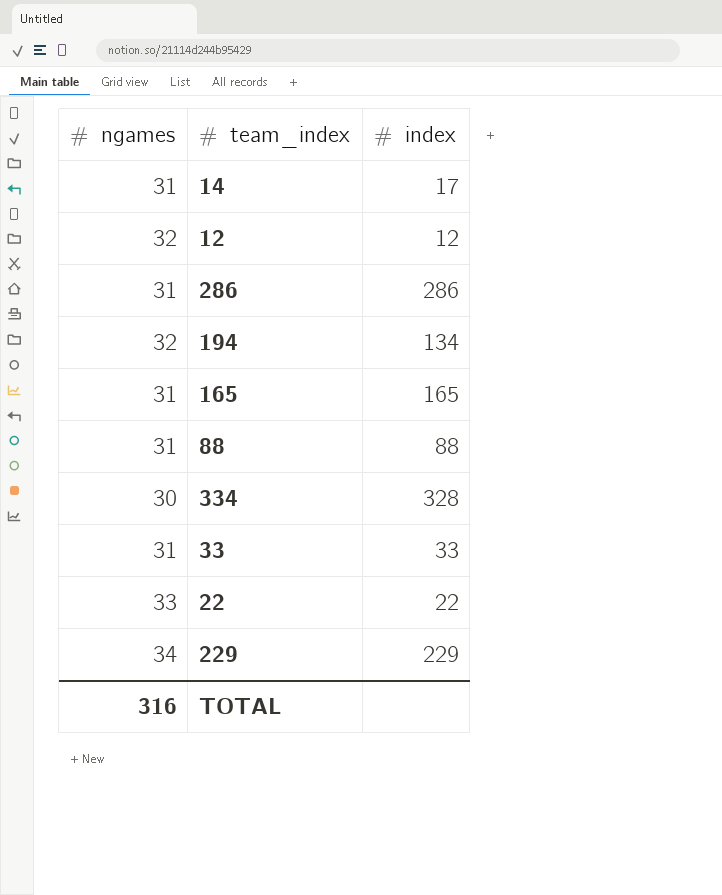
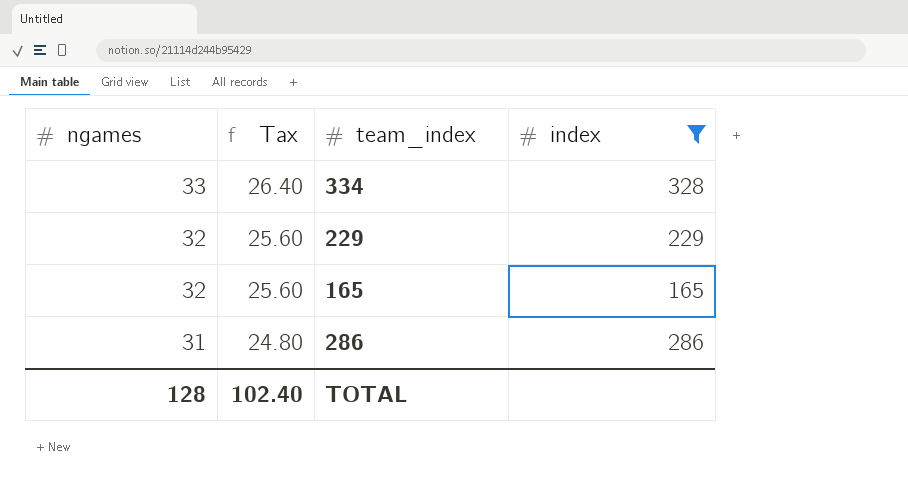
filter: none -> index >= 165
row order: none -> ngames descending
column Tax | formula: none -> [ngames] * 0.8
334 | ngames: 30 -> 33
229 | ngames: 34 -> 32
165 | ngames: 31 -> 32
TOTAL | ngames: 316 -> 128

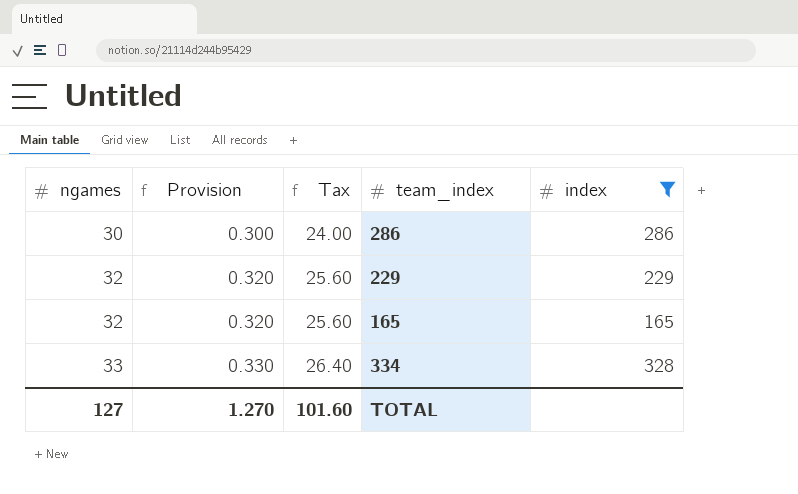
row order: ngames descending -> ngames ascending
column Provision | formula: none -> [ngames] * 0.01
286 | ngames: 31 -> 30
286 | Tax: 24.80 -> 24.00
TOTAL | ngames: 128 -> 127
TOTAL | Tax: 102.40 -> 101.60

